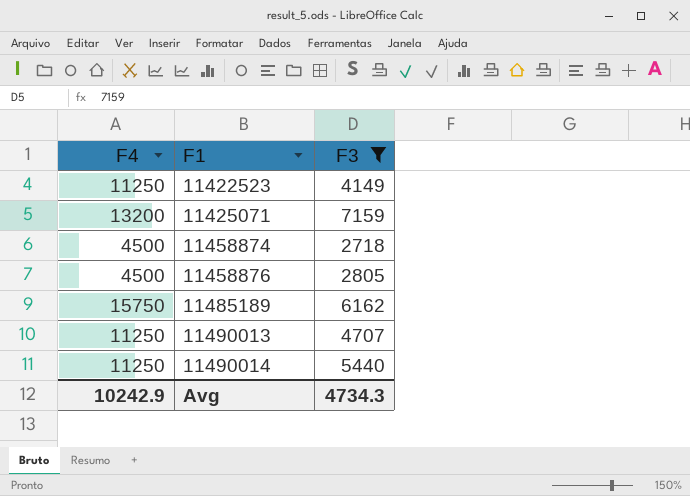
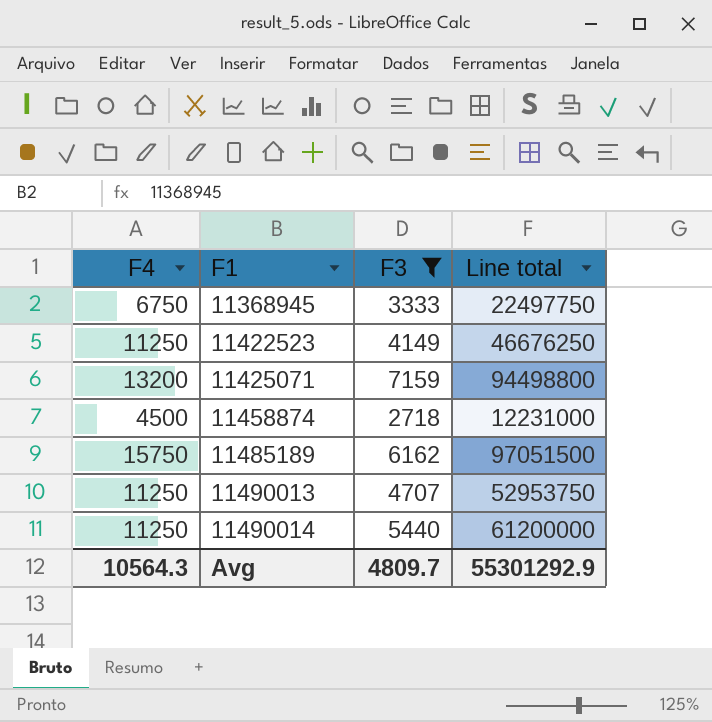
column Line total | formula: none -> [F4] * [F3]
row 11458876: 4500 | 2805 -> none
row 11368945: none -> 6750 | 3333 | 22497750
Avg | F4: 10242.9 -> 10564.3
Avg | F3: 4734.3 -> 4809.7

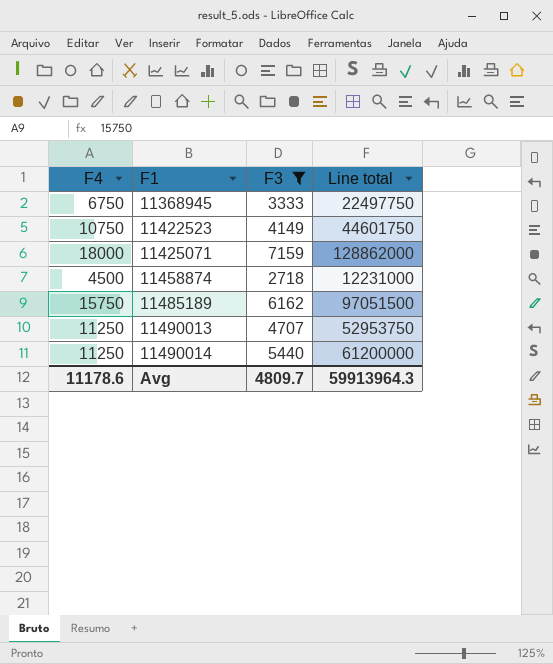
11422523 | F4: 11250 -> 10750
11422523 | Line total: 46676250 -> 44601750
11425071 | F4: 13200 -> 18000
11425071 | Line total: 94498800 -> 128862000
Avg | F4: 10564.3 -> 11178.6
Avg | Line total: 55301292.9 -> 59913964.3

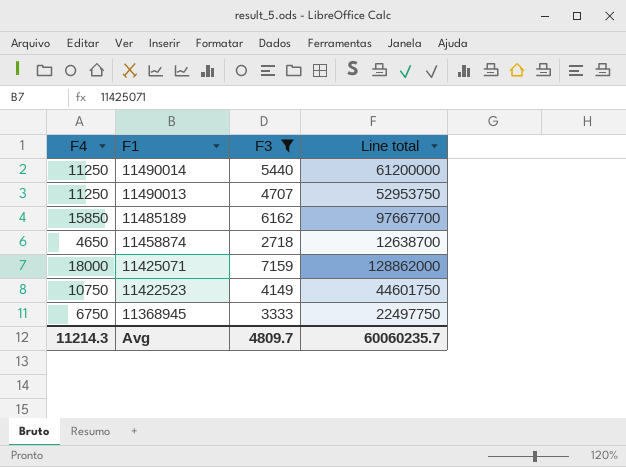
row order: F1 ascending -> F1 descending
11485189 | F4: 15750 -> 15850
11485189 | Line total: 97051500 -> 97667700
11458874 | F4: 4500 -> 4650
11458874 | Line total: 12231000 -> 12638700
Avg | F4: 11178.6 -> 11214.3
Avg | Line total: 59913964.3 -> 60060235.7

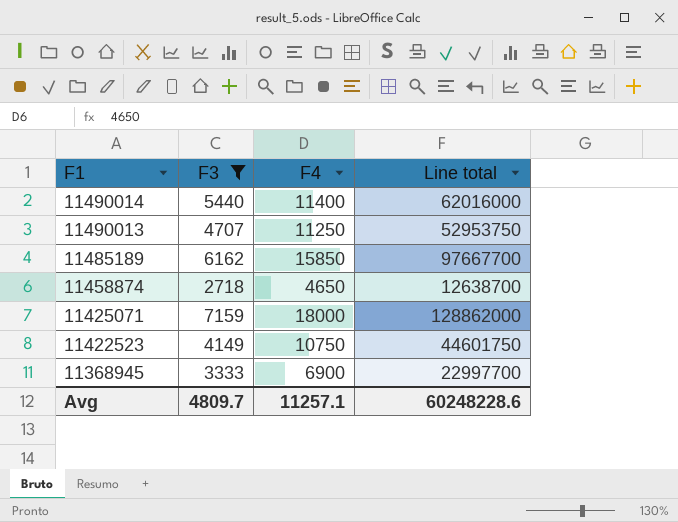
column F4 | position: 1 -> 3
11490014 | F4: 11250 -> 11400
11490014 | Line total: 61200000 -> 62016000
11368945 | F4: 6750 -> 6900
11368945 | Line total: 22497750 -> 22997700
Avg | F4: 11214.3 -> 11257.1
Avg | Line total: 60060235.7 -> 60248228.6

